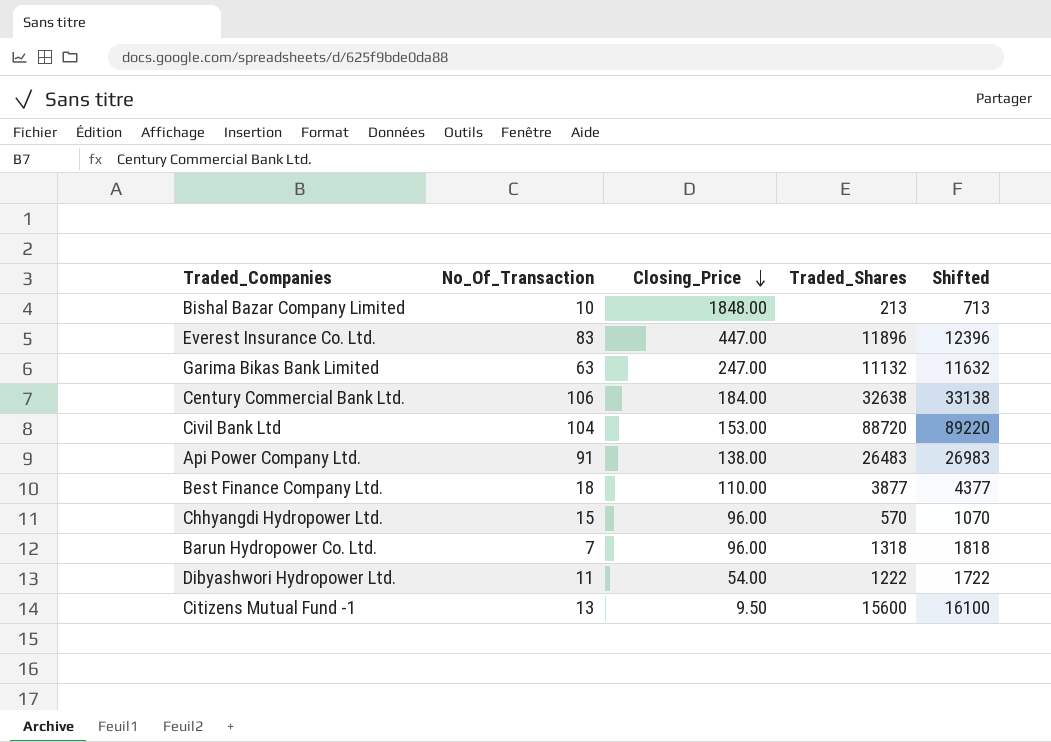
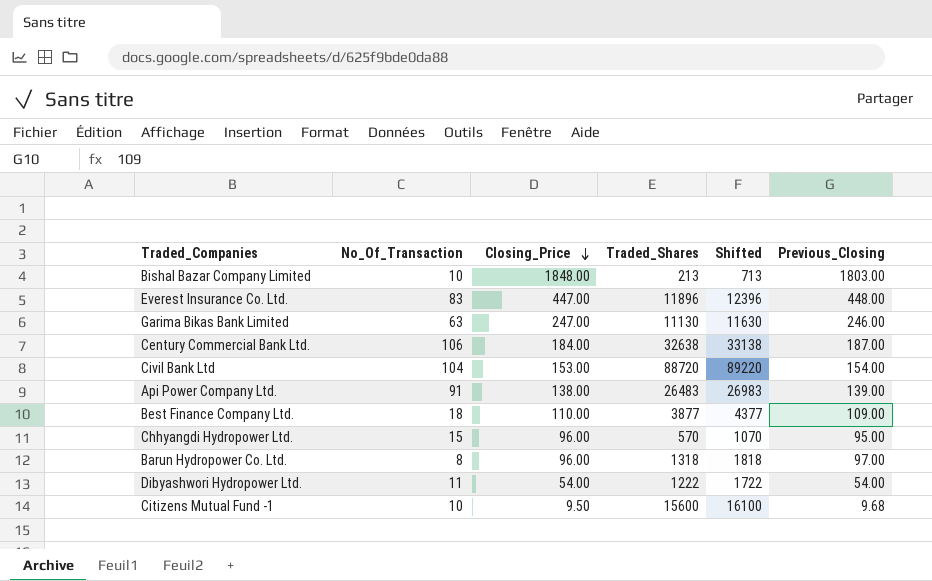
column Previous_Closing | position: none -> 6
Garima Bikas Bank Limited | Traded_Shares: 11132 -> 11130
Garima Bikas Bank Limited | Shifted: 11632 -> 11630
Barun Hydropower Co. Ltd. | No_Of_Transaction: 7 -> 8
Citizens Mutual Fund -1 | No_Of_Transaction: 13 -> 10

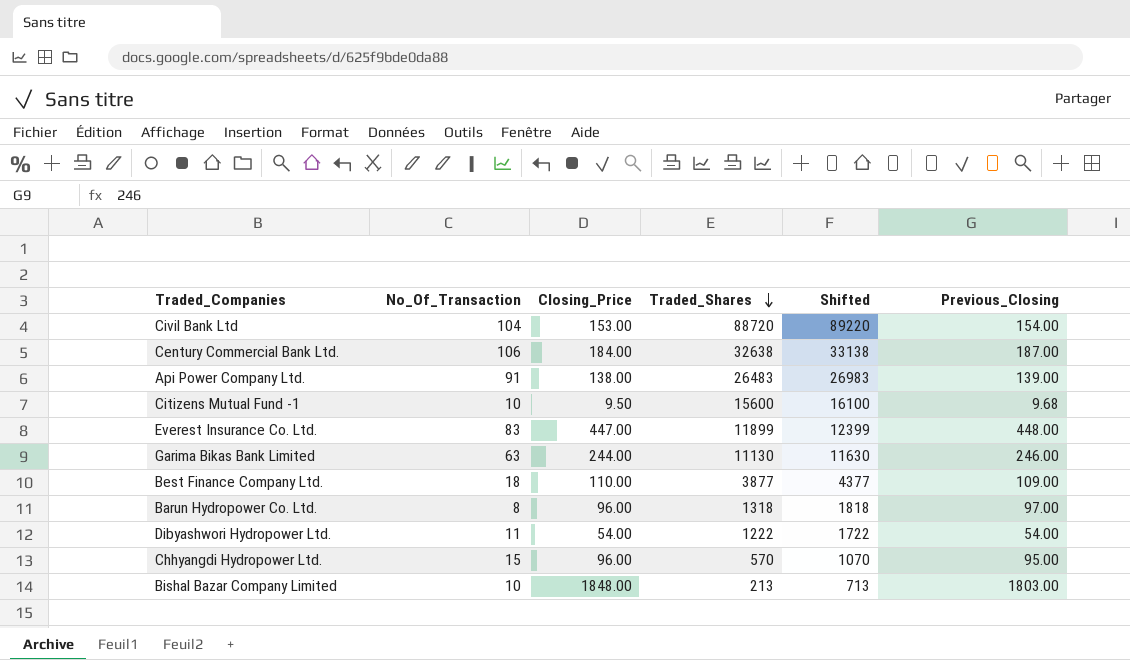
row order: Closing_Price descending -> Traded_Shares descending
Everest Insurance Co. Ltd. | Traded_Shares: 11896 -> 11899
Everest Insurance Co. Ltd. | Shifted: 12396 -> 12399
Garima Bikas Bank Limited | Closing_Price: 247.00 -> 244.00

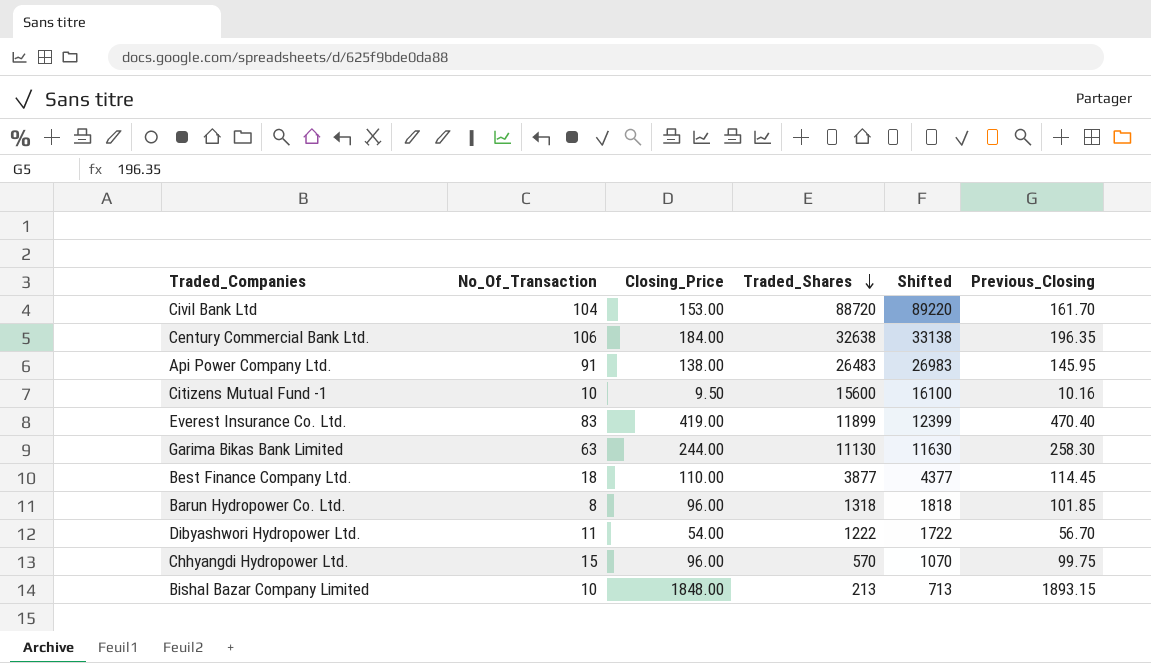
Civil Bank Ltd | Previous_Closing: 154.00 -> 161.70
Century Commercial Bank Ltd. | Previous_Closing: 187.00 -> 196.35
Api Power Company Ltd. | Previous_Closing: 139.00 -> 145.95
Citizens Mutual Fund -1 | Previous_Closing: 9.68 -> 10.16
Everest Insurance Co. Ltd. | Closing_Price: 447.00 -> 419.00
Everest Insurance Co. Ltd. | Previous_Closing: 448.00 -> 470.40
Garima Bikas Bank Limited | Previous_Closing: 246.00 -> 258.30
Best Finance Company Ltd. | Previous_Closing: 109.00 -> 114.45
Barun Hydropower Co. Ltd. | Previous_Closing: 97.00 -> 101.85
Dibyashwori Hydropower Ltd. | Previous_Closing: 54.00 -> 56.70
Chhyangdi Hydropower Ltd. | Previous_Closing: 95.00 -> 99.75
Bishal Bazar Company Limited | Previous_Closing: 1803.00 -> 1893.15

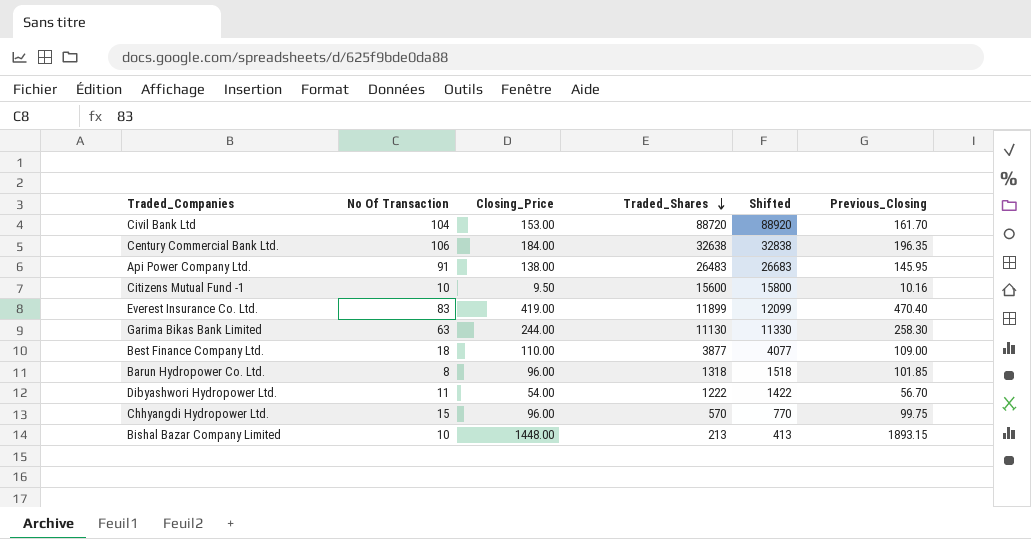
column name: No_Of_Transaction -> No Of Transaction
column Shifted | formula: [Traded_Shares] + 500 -> [Traded_Shares] + 200
Best Finance Company Ltd. | Previous_Closing: 114.45 -> 109.00
Bishal Bazar Company Limited | Closing_Price: 1848.00 -> 1448.00

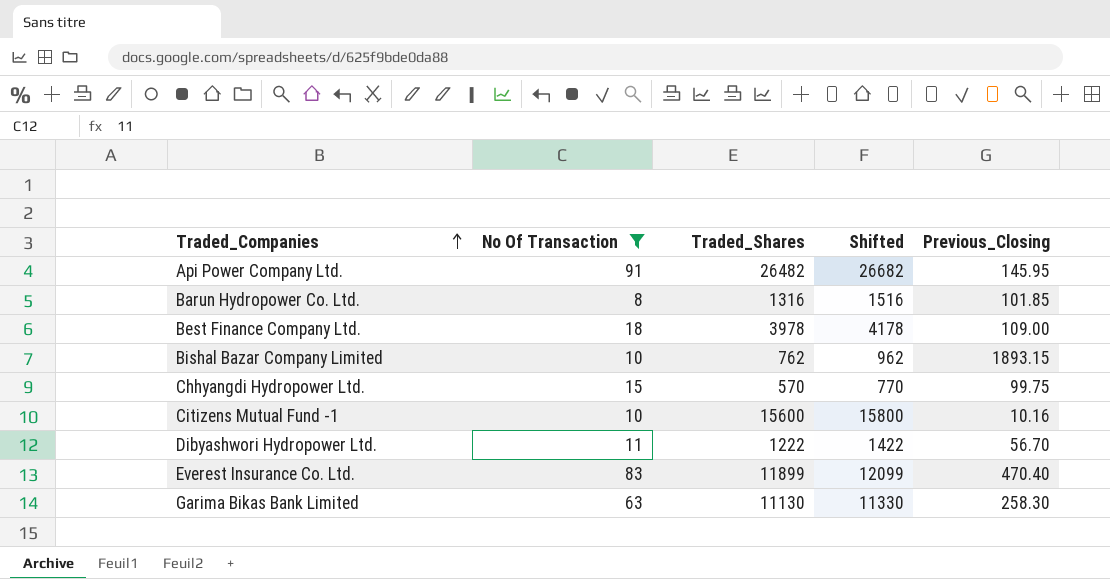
filter: none -> No Of Transaction <= 91
row order: Traded_Shares descending -> Traded_Companies ascending
column Closing_Price | position: 3 -> none
Api Power Company Ltd. | Traded_Shares: 26483 -> 26482
Api Power Company Ltd. | Shifted: 26683 -> 26682
Barun Hydropower Co. Ltd. | Traded_Shares: 1318 -> 1316
Barun Hydropower Co. Ltd. | Shifted: 1518 -> 1516
Best Finance Company Ltd. | Traded_Shares: 3877 -> 3978
Best Finance Company Ltd. | Shifted: 4077 -> 4178
Bishal Bazar Company Limited | Traded_Shares: 213 -> 762
Bishal Bazar Company Limited | Shifted: 413 -> 962

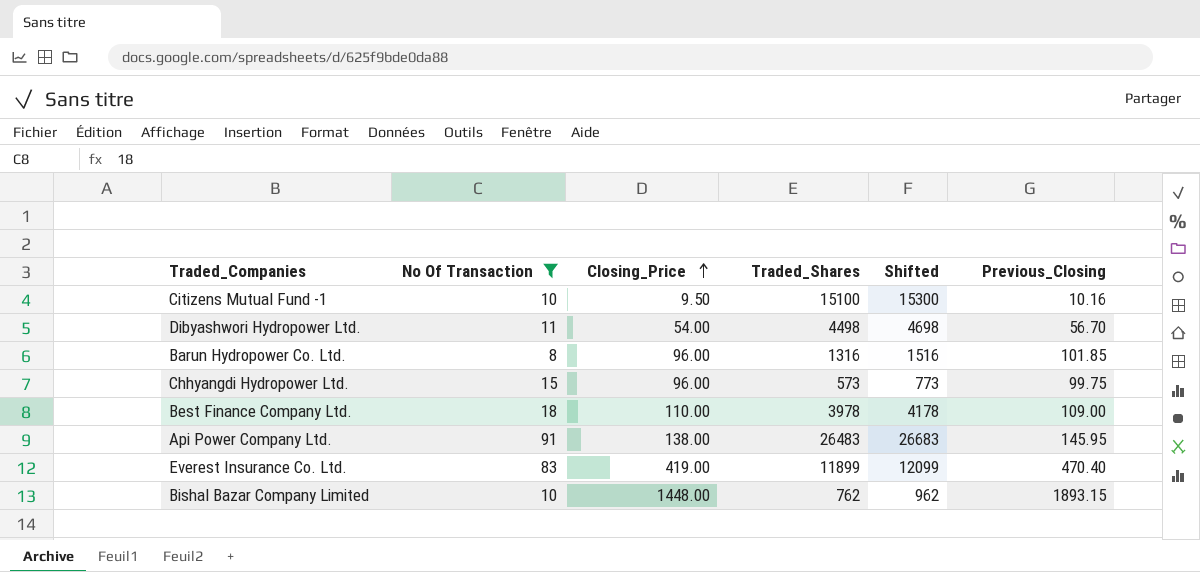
row order: Traded_Companies ascending -> Closing_Price ascending
column Closing_Price | position: none -> 3
row Garima Bikas Bank Limited: 63 | 11130 | 11330 | 258.30 -> none
Citizens Mutual Fund -1 | Traded_Shares: 15600 -> 15100
Citizens Mutual Fund -1 | Shifted: 15800 -> 15300
Dibyashwori Hydropower Ltd. | Traded_Shares: 1222 -> 4498
Dibyashwori Hydropower Ltd. | Shifted: 1422 -> 4698
Chhyangdi Hydropower Ltd. | Traded_Shares: 570 -> 573
Chhyangdi Hydropower Ltd. | Shifted: 770 -> 773
Api Power Company Ltd. | Traded_Shares: 26482 -> 26483
Api Power Company Ltd. | Shifted: 26682 -> 26683

